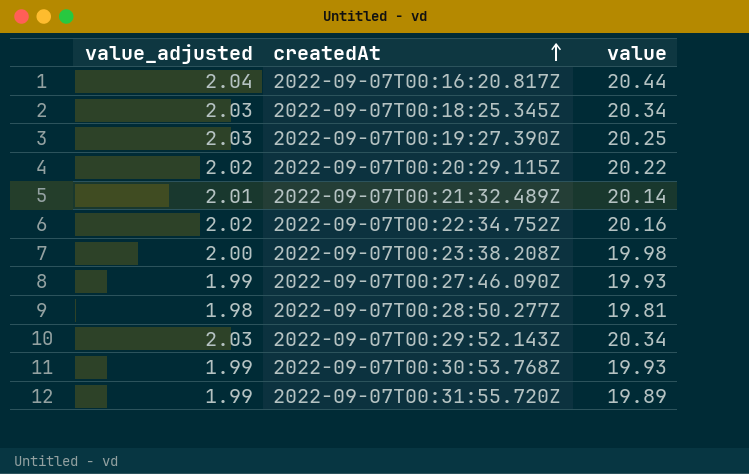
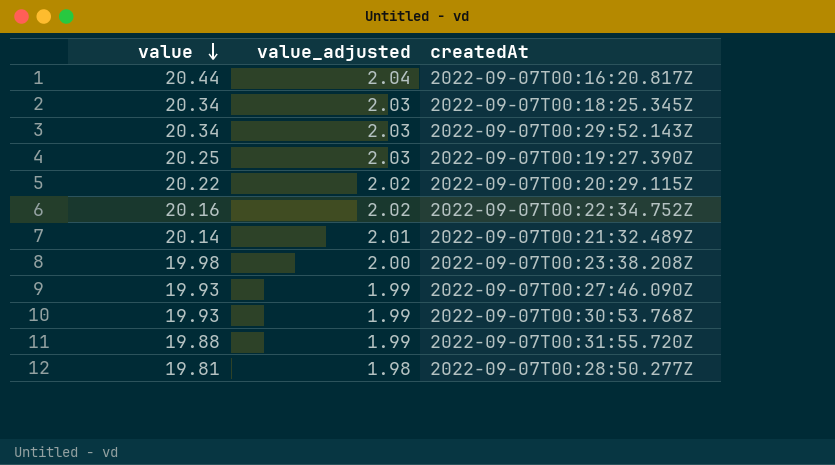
row order: createdAt ascending -> value descending
column value | position: 3 -> 1
2022-09-07T00:31:55.720Z | value: 19.89 -> 19.88

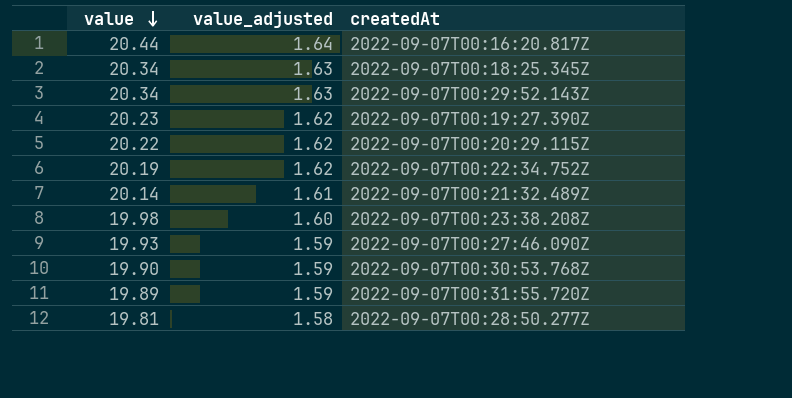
column value_adjusted | formula: [value] * 0.1 -> [value] * 0.08
2022-09-07T00:19:27.390Z | value: 20.25 -> 20.23
2022-09-07T00:22:34.752Z | value: 20.16 -> 20.19
2022-09-07T00:30:53.768Z | value: 19.93 -> 19.90
2022-09-07T00:31:55.720Z | value: 19.88 -> 19.89

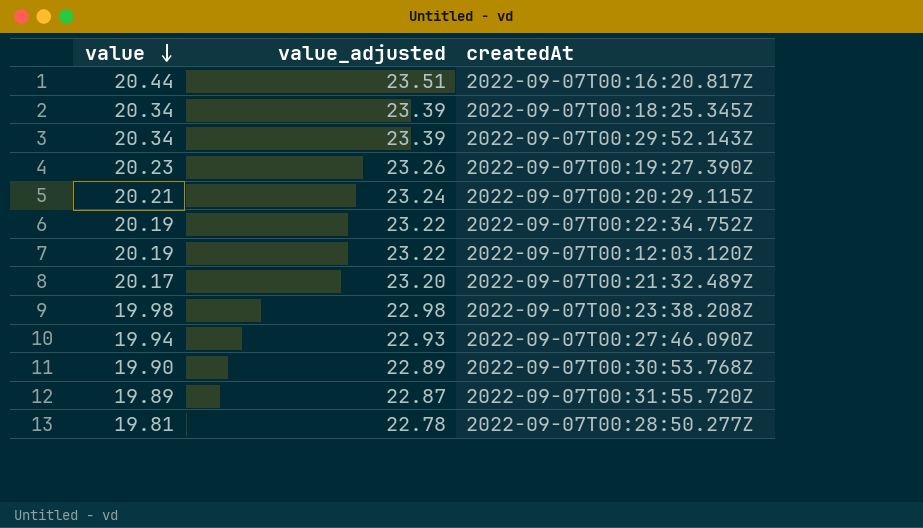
column value_adjusted | formula: [value] * 0.08 -> [value] * 1.15
2022-09-07T00:20:29.115Z | value: 20.22 -> 20.21
row 2022-09-07T00:12:03.120Z: none -> 20.19 | 23.22
2022-09-07T00:21:32.489Z | value: 20.14 -> 20.17
2022-09-07T00:27:46.090Z | value: 19.93 -> 19.94

